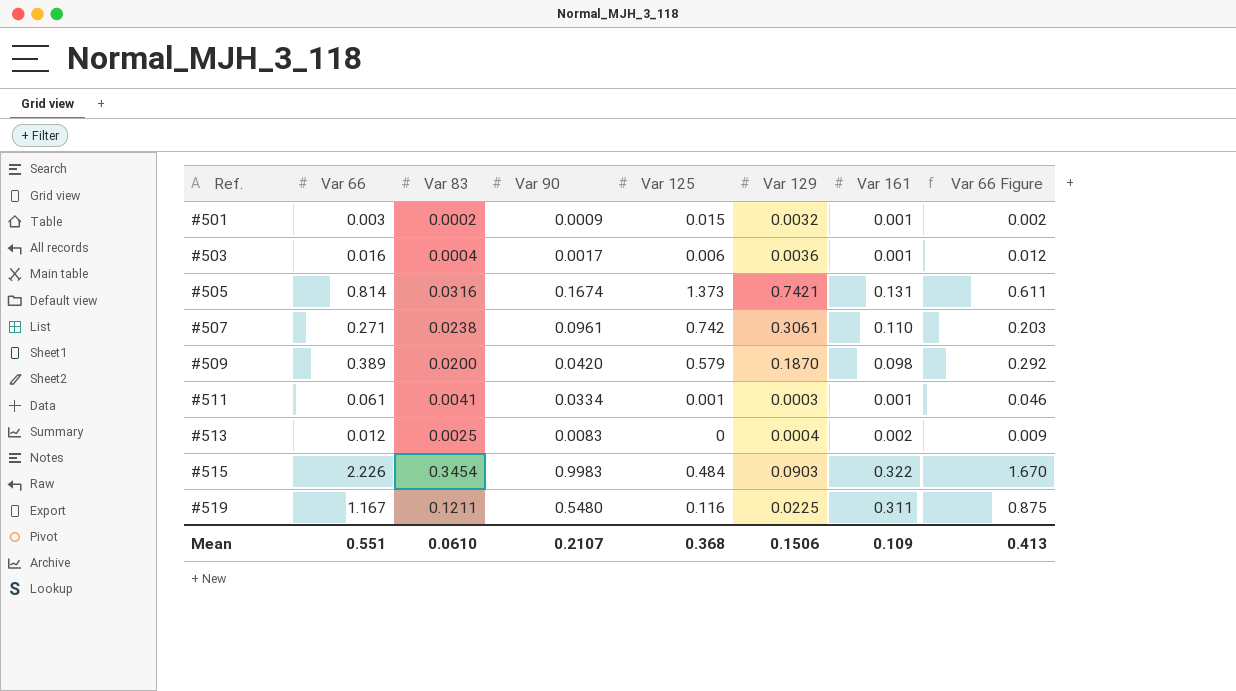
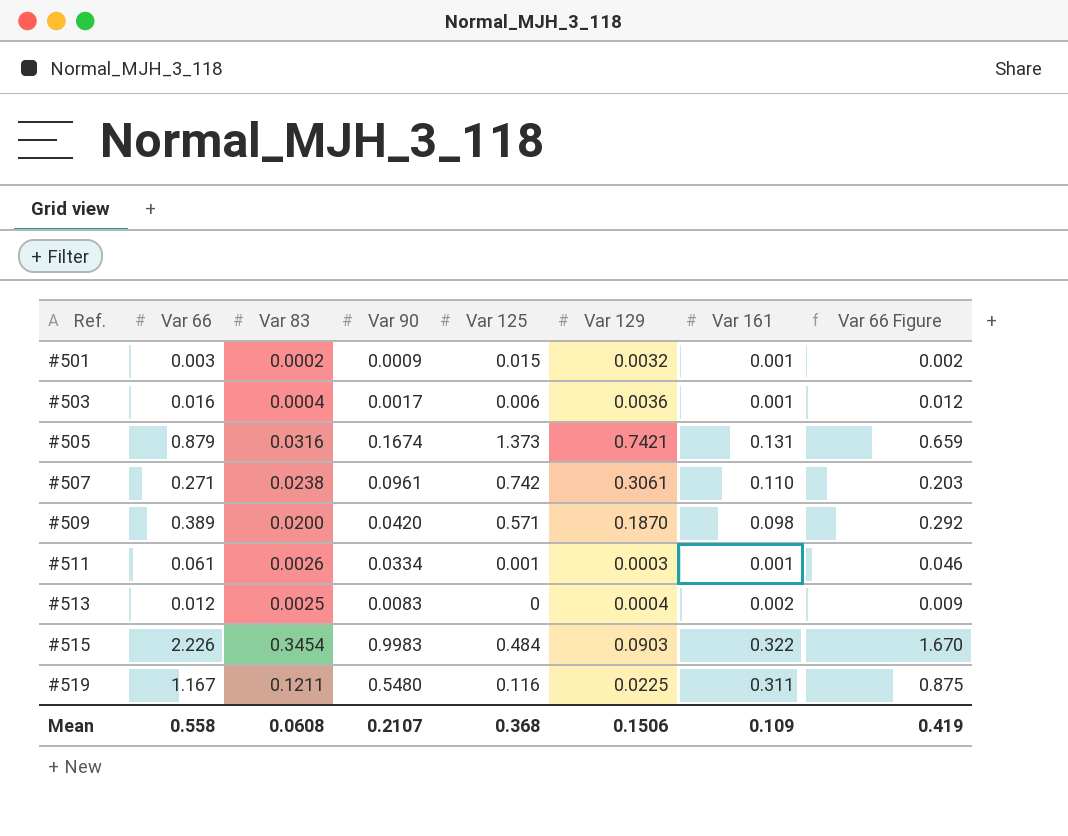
#505 | Var 66: 0.814 -> 0.879
#505 | Var 66 Figure: 0.611 -> 0.659
#509 | Var 125: 0.579 -> 0.571
#511 | Var 83: 0.0041 -> 0.0026
Mean | Var 66: 0.551 -> 0.558
Mean | Var 83: 0.0610 -> 0.0608
Mean | Var 66 Figure: 0.413 -> 0.419

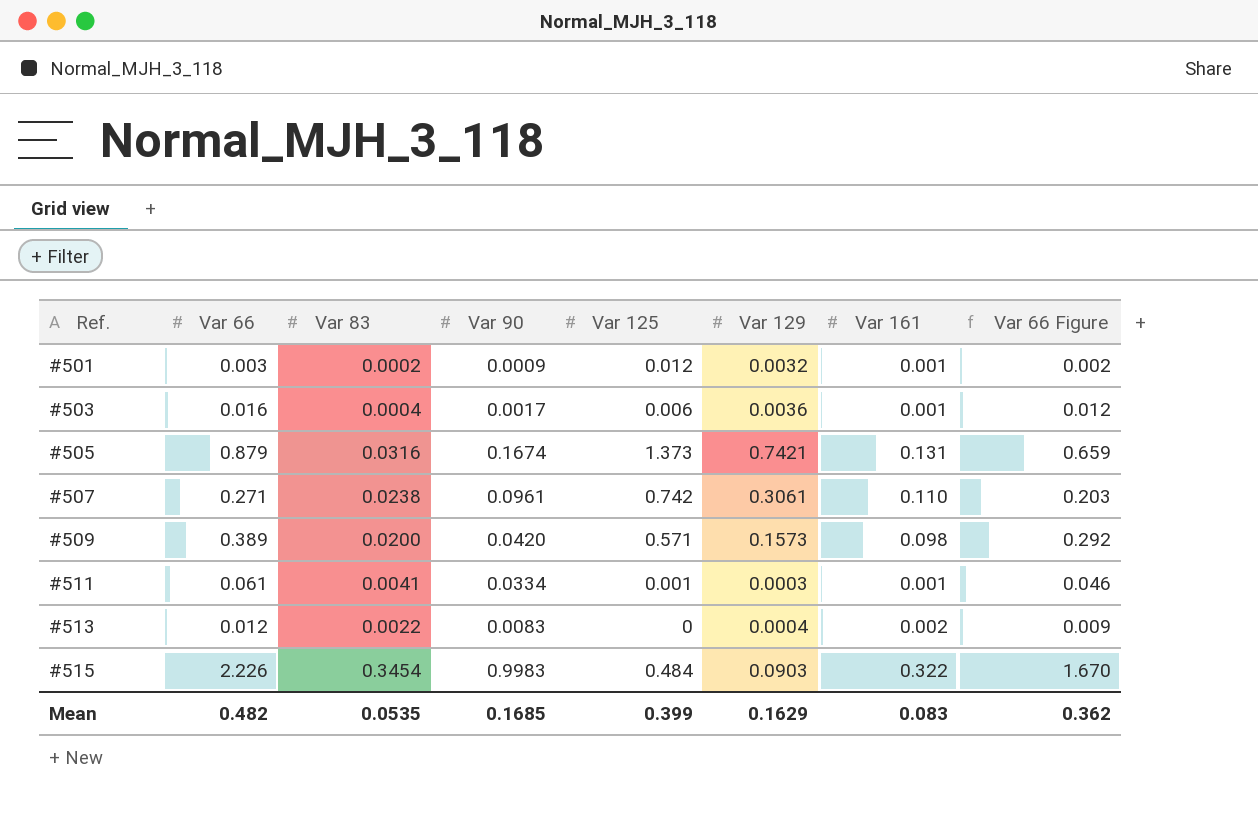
row #519: 1.167 | 0.1211 | 0.5480 | 0.116 | 0.0225 | 0.311 | 0.875 -> none
#501 | Var 125: 0.015 -> 0.012
#509 | Var 129: 0.1870 -> 0.1573
#511 | Var 83: 0.0026 -> 0.0041
#513 | Var 83: 0.0025 -> 0.0022
Mean | Var 66: 0.558 -> 0.482
Mean | Var 83: 0.0608 -> 0.0535
Mean | Var 90: 0.2107 -> 0.1685
Mean | Var 125: 0.368 -> 0.399
Mean | Var 129: 0.1506 -> 0.1629
Mean | Var 161: 0.109 -> 0.083
Mean | Var 66 Figure: 0.419 -> 0.362

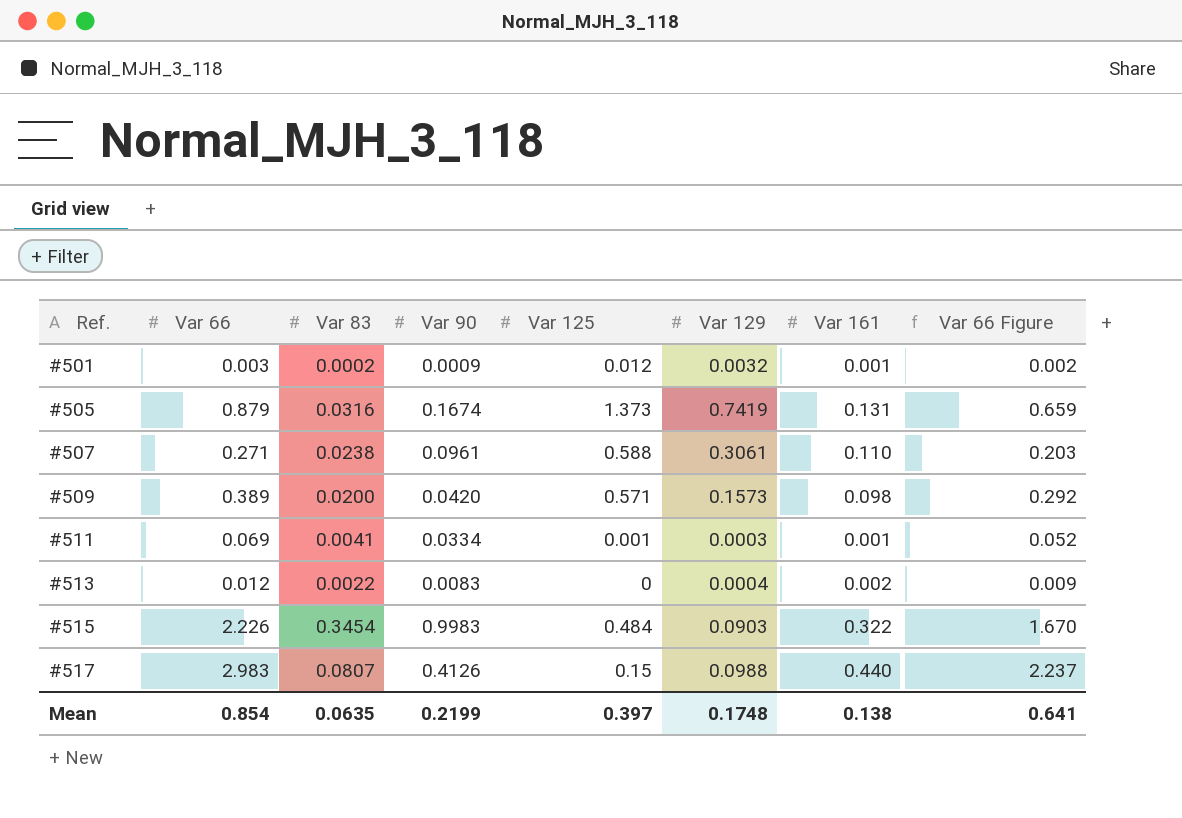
row #503: 0.016 | 0.0004 | 0.0017 | 0.006 | 0.0036 | 0.001 | 0.012 -> none
#505 | Var 129: 0.7421 -> 0.7419
#507 | Var 125: 0.742 -> 0.588
#511 | Var 66: 0.061 -> 0.069
#511 | Var 66 Figure: 0.046 -> 0.052
row #517: none -> 2.983 | 0.0807 | 0.4126 | 0.15 | 0.0988 | 0.440 | 2.237
Mean | Var 66: 0.482 -> 0.854
Mean | Var 83: 0.0535 -> 0.0635
Mean | Var 90: 0.1685 -> 0.2199
Mean | Var 125: 0.399 -> 0.397
Mean | Var 129: 0.1629 -> 0.1748
Mean | Var 161: 0.083 -> 0.138
Mean | Var 66 Figure: 0.362 -> 0.641

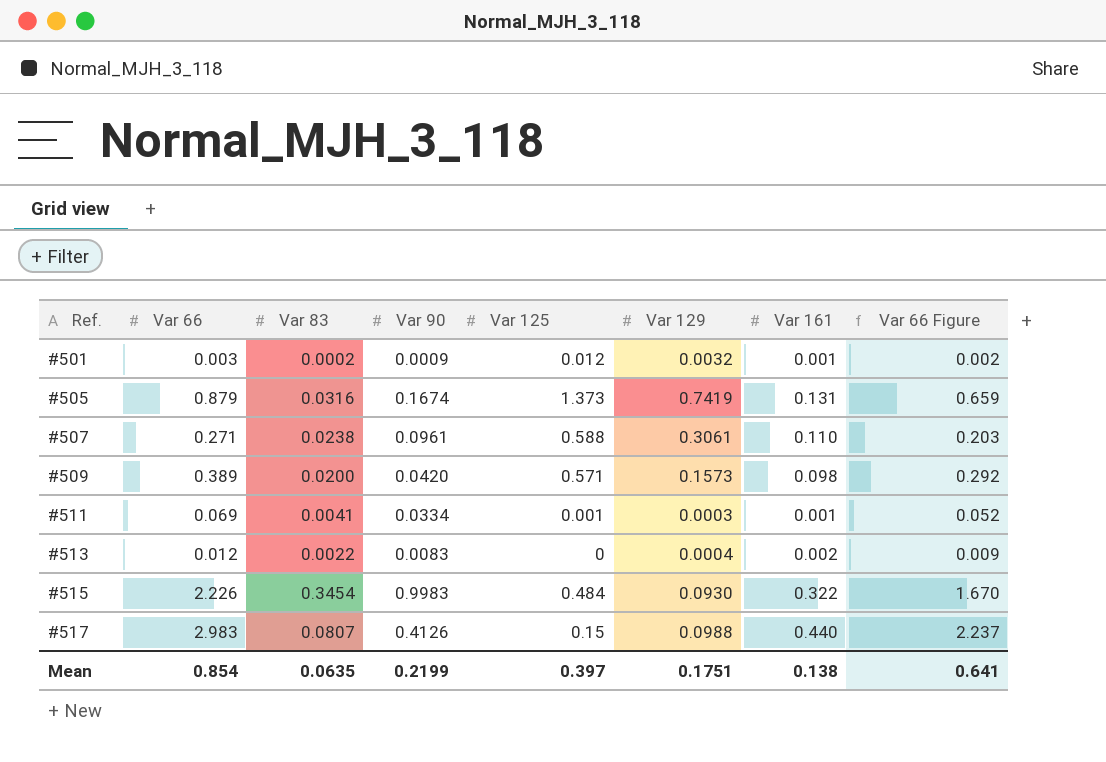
#515 | Var 129: 0.0903 -> 0.0930
Mean | Var 129: 0.1748 -> 0.1751

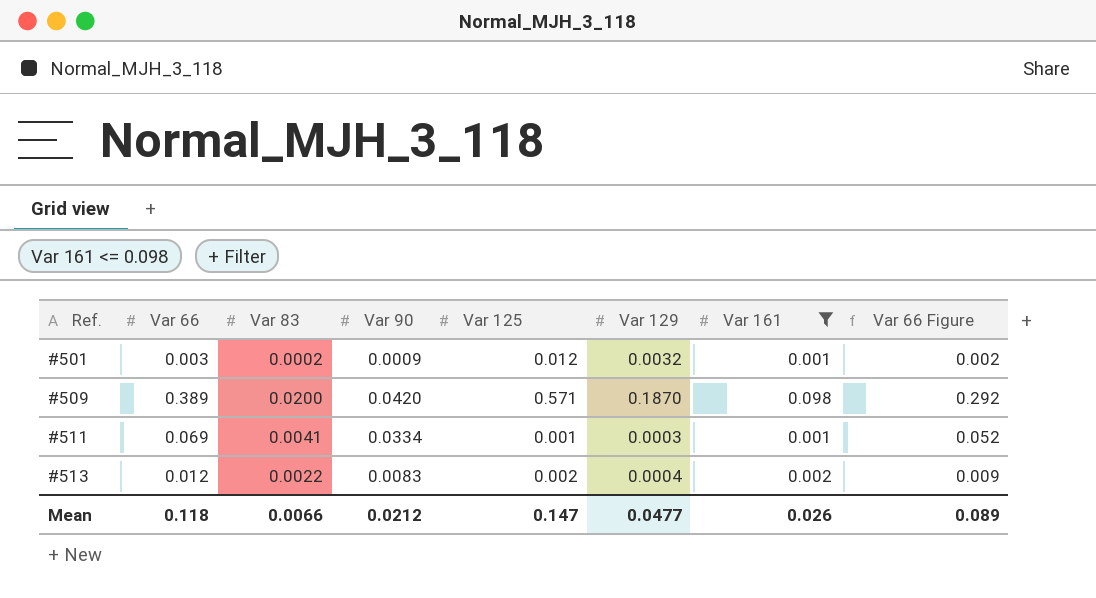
filter: none -> Var 161 <= 0.098
#509 | Var 129: 0.1573 -> 0.1870
#513 | Var 125: 0 -> 0.002
Mean | Var 66: 0.854 -> 0.118
Mean | Var 83: 0.0635 -> 0.0066
Mean | Var 90: 0.2199 -> 0.0212
Mean | Var 125: 0.397 -> 0.147
Mean | Var 129: 0.1751 -> 0.0477
Mean | Var 161: 0.138 -> 0.026
Mean | Var 66 Figure: 0.641 -> 0.089

